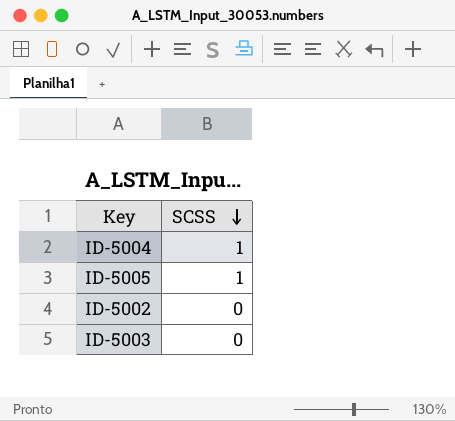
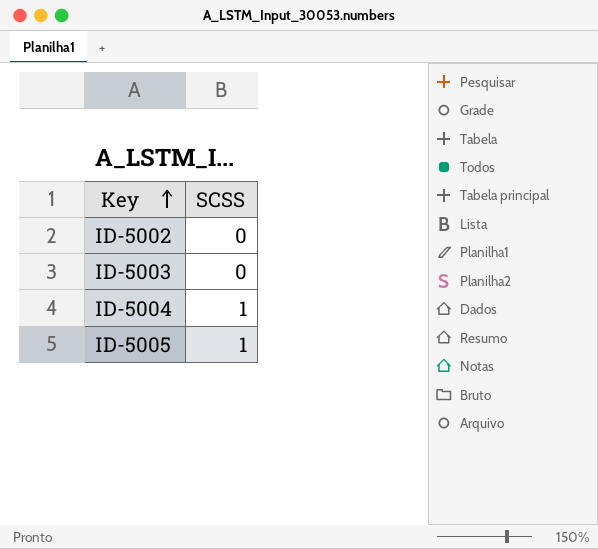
row order: SCSS descending -> Key ascending

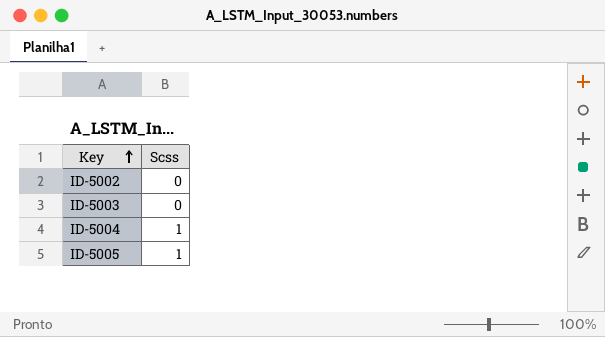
column name: SCSS -> Scss

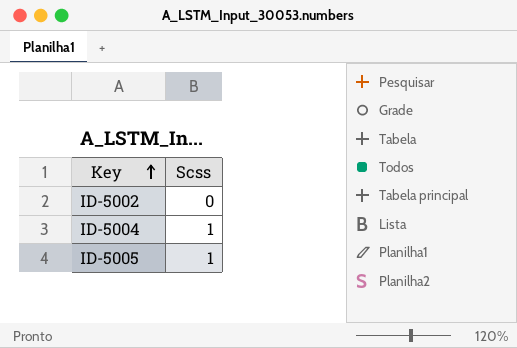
row ID-5003: 0 -> none

